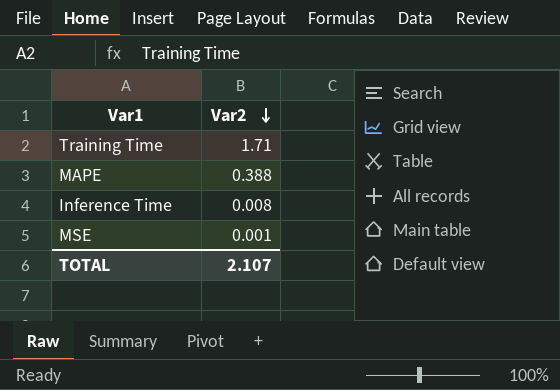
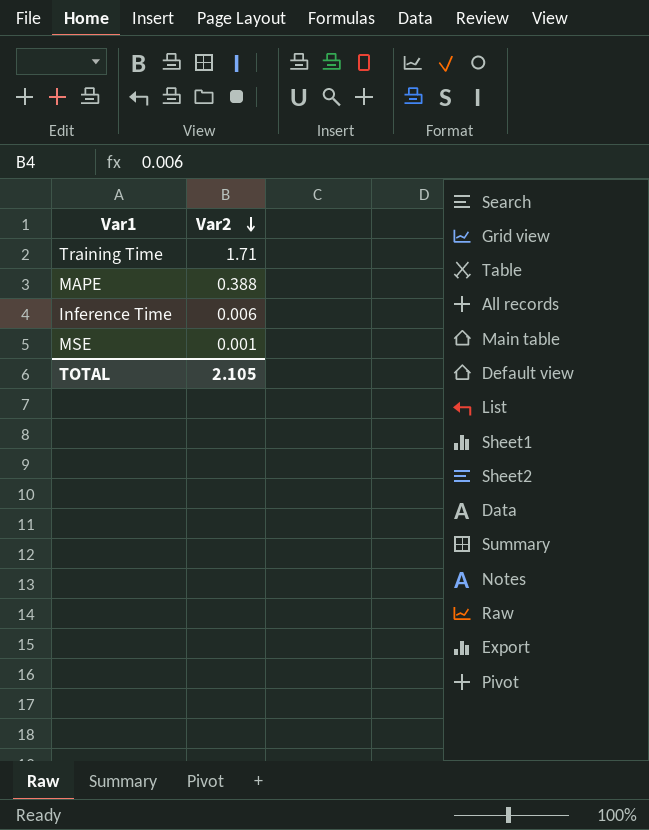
Inference Time | Var2: 0.008 -> 0.006
TOTAL | Var2: 2.107 -> 2.105

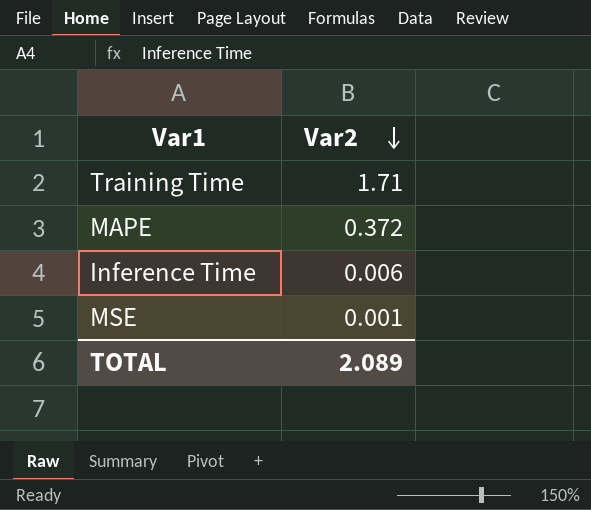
MAPE | Var2: 0.388 -> 0.372
TOTAL | Var2: 2.105 -> 2.089

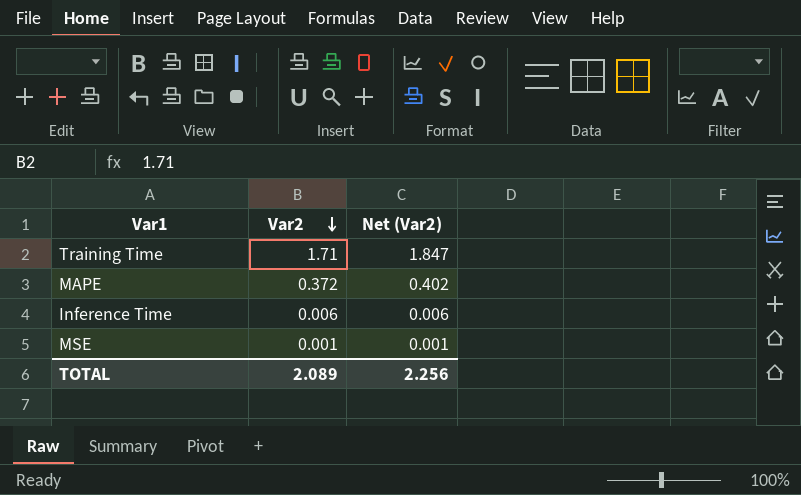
column Net (Var2) | formula: none -> [Var2] * 1.08

